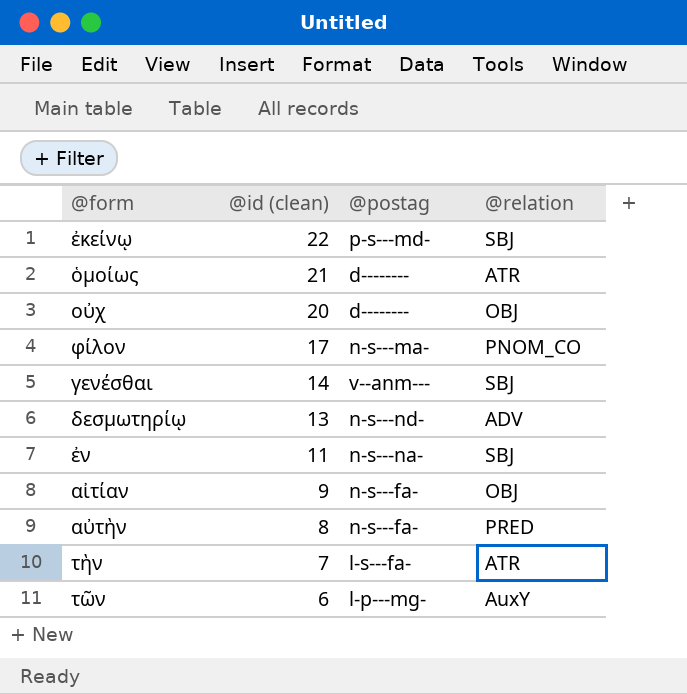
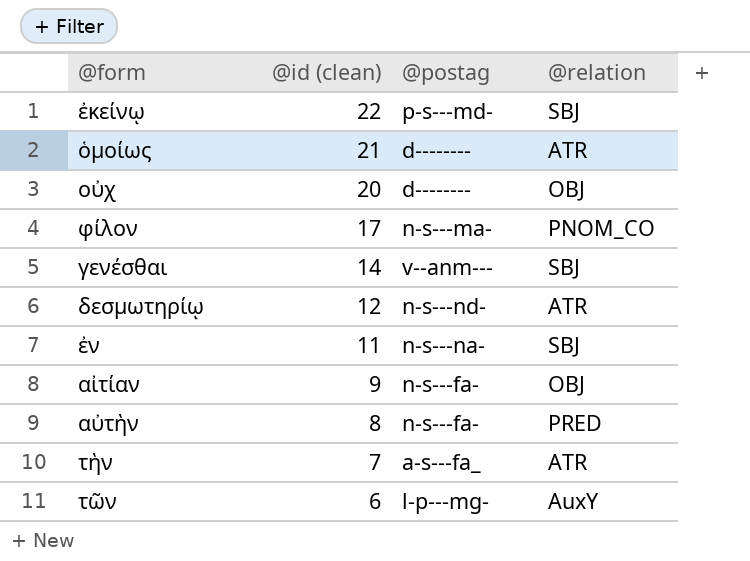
δεσμωτηρίῳ | @id (clean): 13 -> 12
δεσμωτηρίῳ | @relation: ADV -> ATR
τὴν | @postag: l-s---fa- -> a-s---fa_

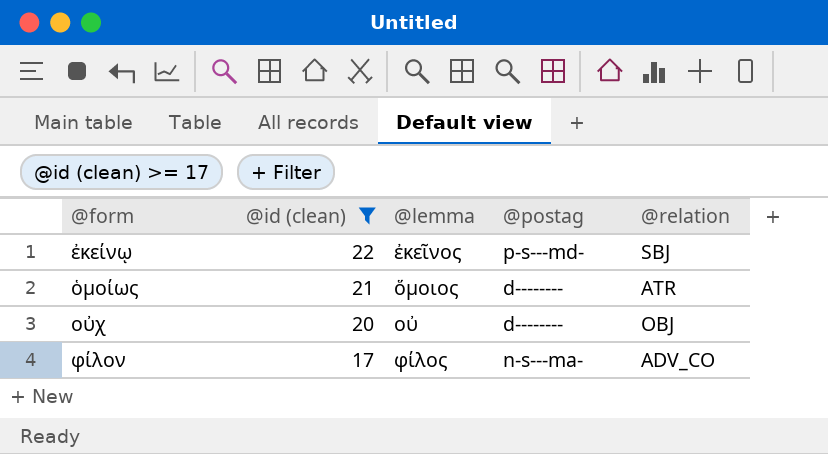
filter: none -> @id (clean) >= 17
column @lemma | position: none -> 3
φίλον | @relation: PNOM_CO -> ADV_CO

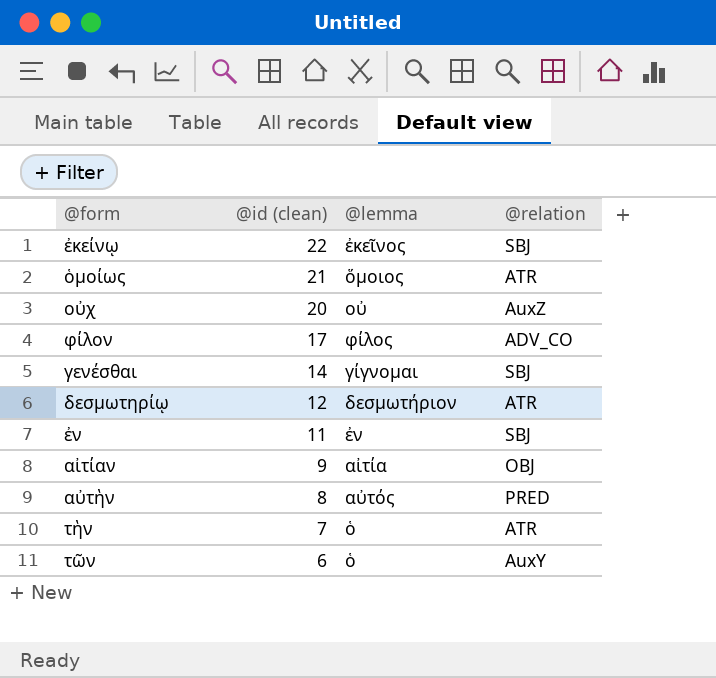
filter: @id (clean) >= 17 -> none
column @postag | position: 4 -> none
οὐχ | @relation: OBJ -> AuxZ

